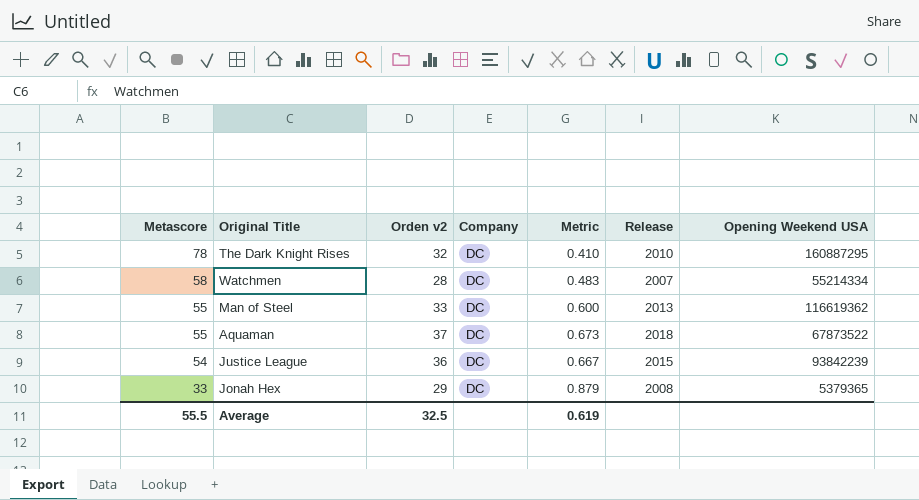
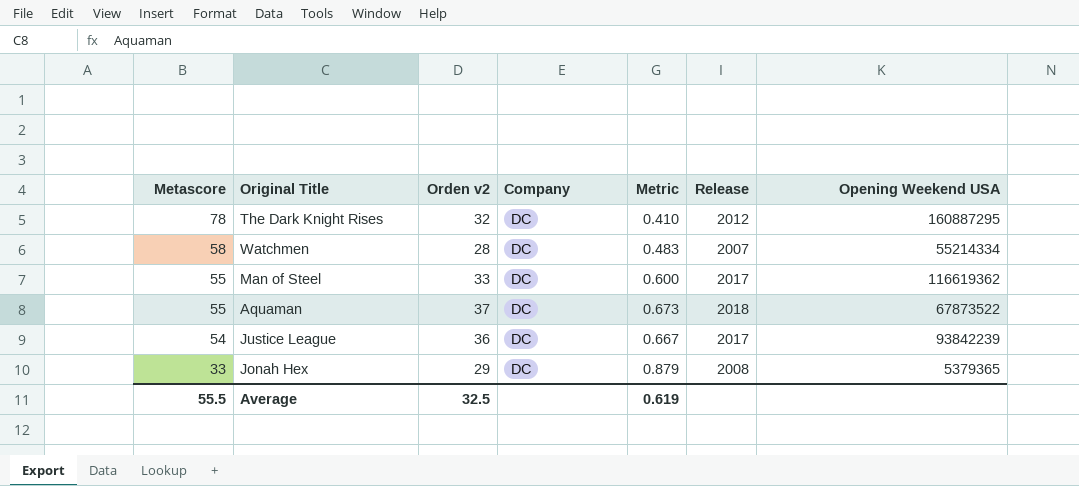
The Dark Knight Rises | Release: 2010 -> 2012
Man of Steel | Release: 2013 -> 2017
Justice League | Release: 2015 -> 2017

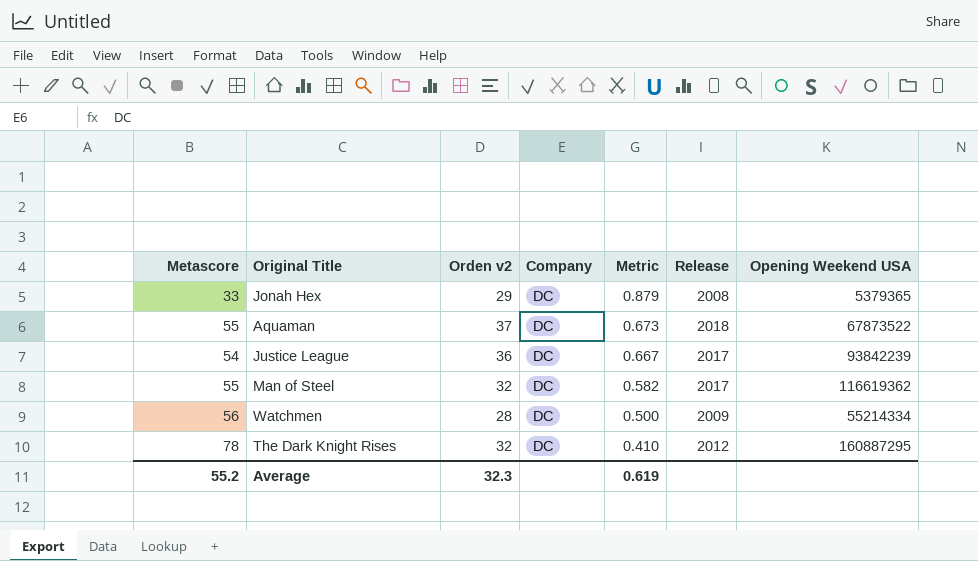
row order: Metascore descending -> Metric descending
Man of Steel | Orden v2: 33 -> 32
Man of Steel | Metric: 0.600 -> 0.582
Watchmen | Metascore: 58 -> 56
Watchmen | Metric: 0.483 -> 0.500
Watchmen | Release: 2007 -> 2009
Average | Metascore: 55.5 -> 55.2
Average | Orden v2: 32.5 -> 32.3

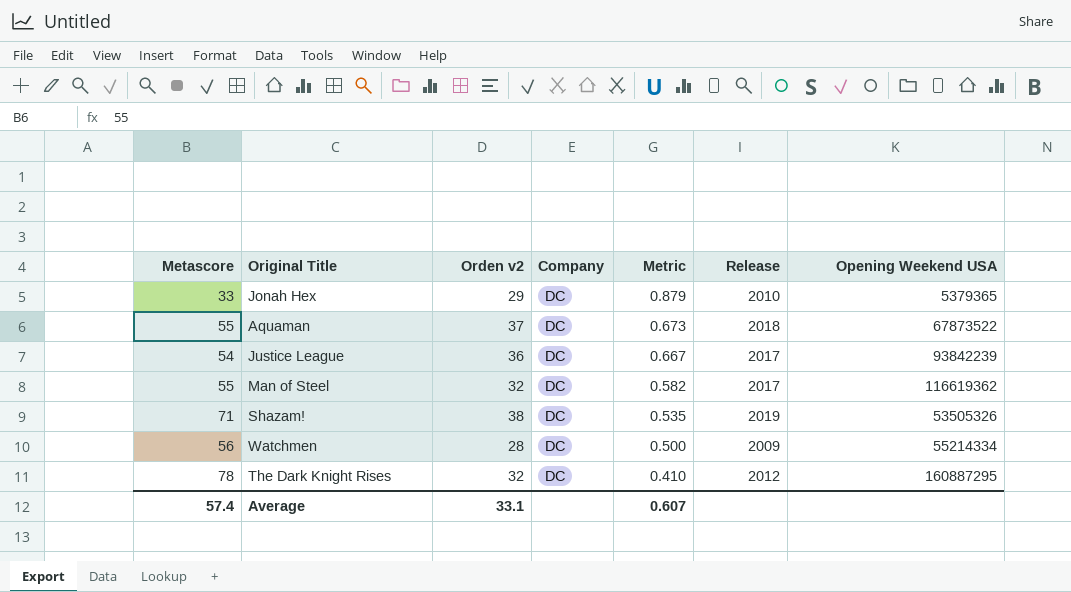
Jonah Hex | Release: 2008 -> 2010
row Shazam!: none -> 71 | 38 | DC | 0.535 | 2019 | 53505326
Average | Metascore: 55.2 -> 57.4
Average | Orden v2: 32.3 -> 33.1
Average | Metric: 0.619 -> 0.607

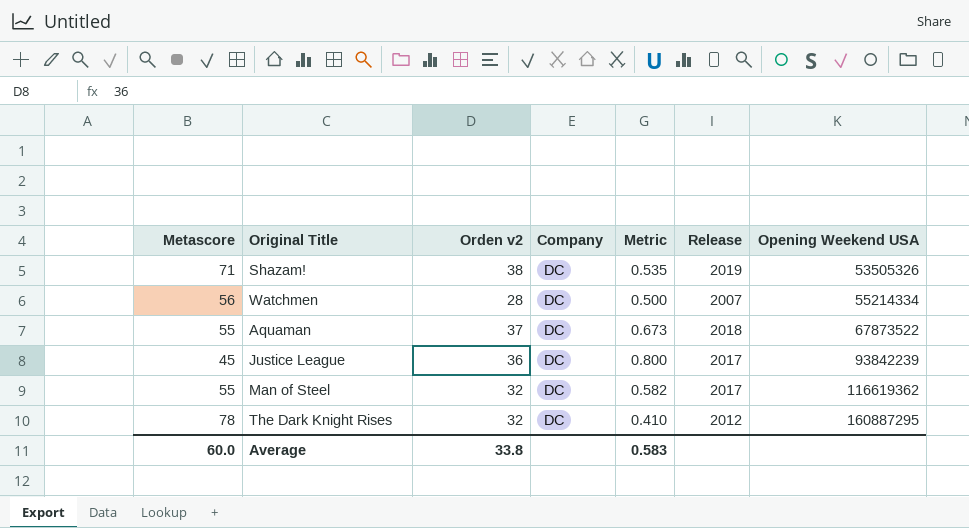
row order: Metric descending -> Opening Weekend USA ascending
row Jonah Hex: 33 | 29 | DC | 0.879 | 2010 | 5379365 -> none
Watchmen | Release: 2009 -> 2007
Justice League | Metascore: 54 -> 45
Justice League | Metric: 0.667 -> 0.800
Average | Metascore: 57.4 -> 60.0
Average | Orden v2: 33.1 -> 33.8
Average | Metric: 0.607 -> 0.583

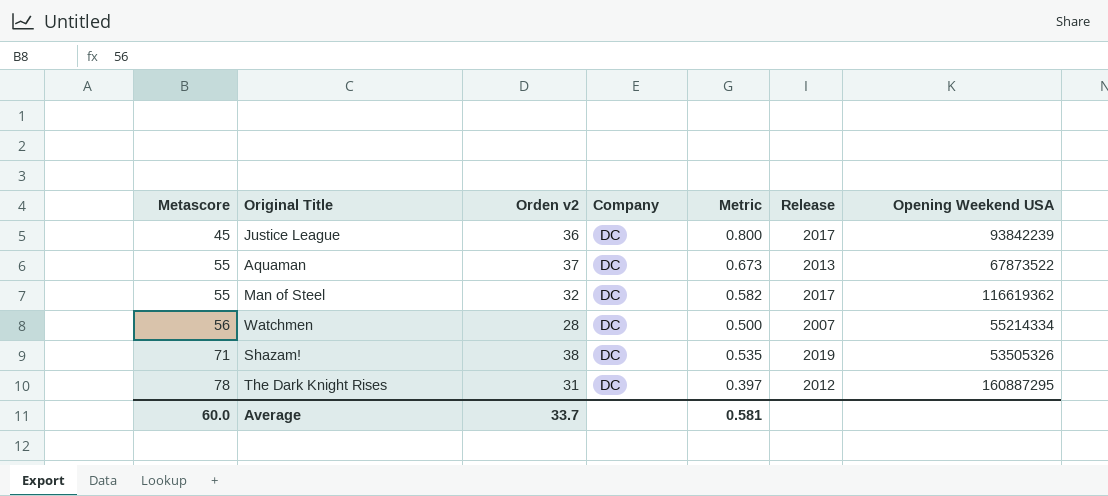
row order: Opening Weekend USA ascending -> Metascore ascending
Aquaman | Release: 2018 -> 2013
The Dark Knight Rises | Orden v2: 32 -> 31
The Dark Knight Rises | Metric: 0.410 -> 0.397
Average | Orden v2: 33.8 -> 33.7
Average | Metric: 0.583 -> 0.581

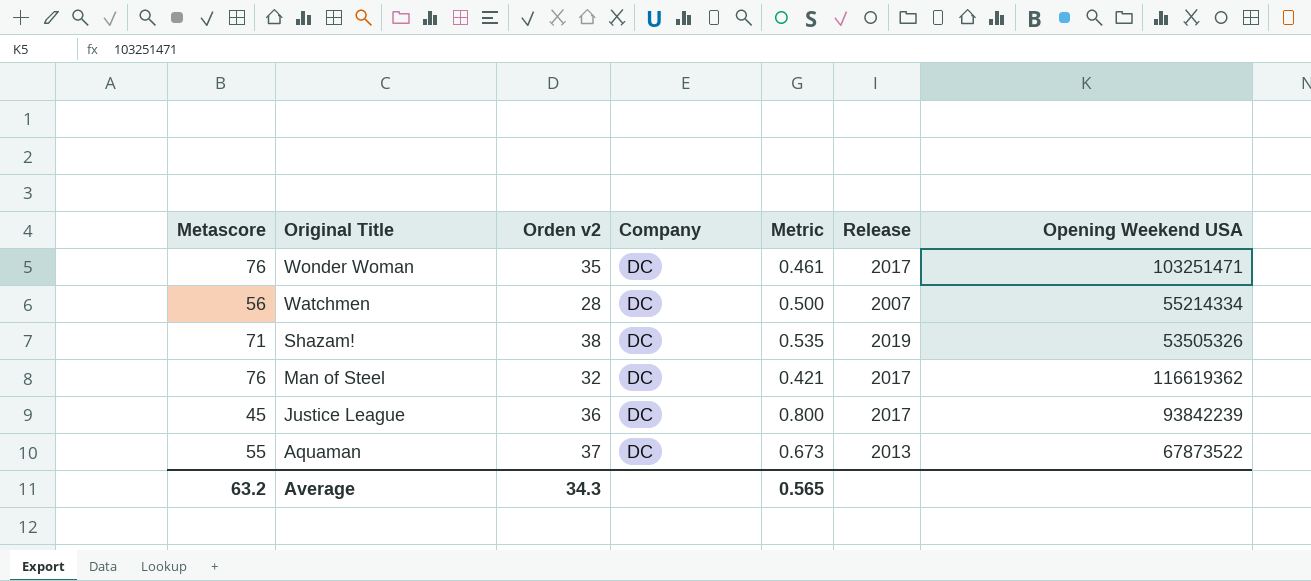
row order: Metascore ascending -> Original Title descending
row The Dark Knight Rises: 78 | 31 | DC | 0.397 | 2012 | 160887295 -> none
row Wonder Woman: none -> 76 | 35 | DC | 0.461 | 2017 | 103251471
Man of Steel | Metascore: 55 -> 76
Man of Steel | Metric: 0.582 -> 0.421
Average | Metascore: 60.0 -> 63.2
Average | Orden v2: 33.7 -> 34.3
Average | Metric: 0.581 -> 0.565

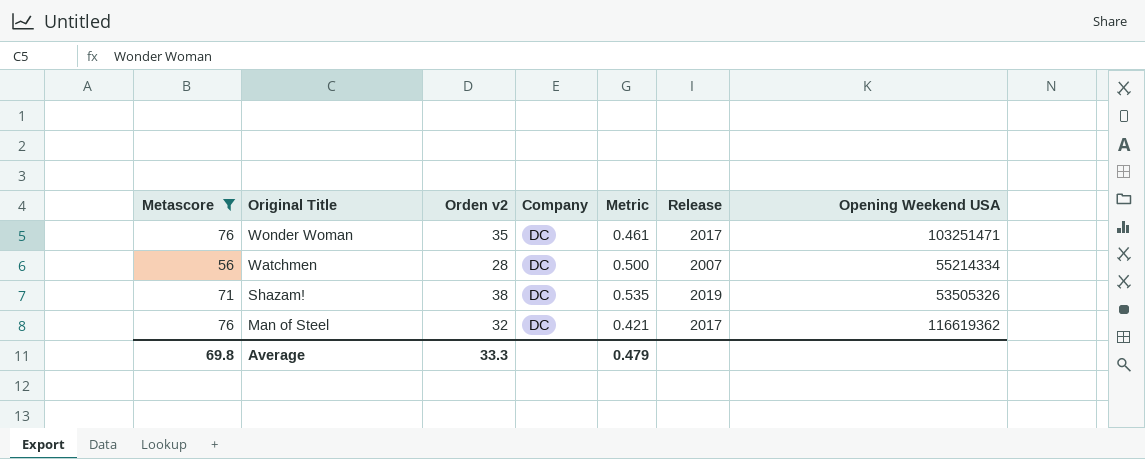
filter: none -> Metascore >= 56
Average | Metascore: 63.2 -> 69.8
Average | Orden v2: 34.3 -> 33.3
Average | Metric: 0.565 -> 0.479

